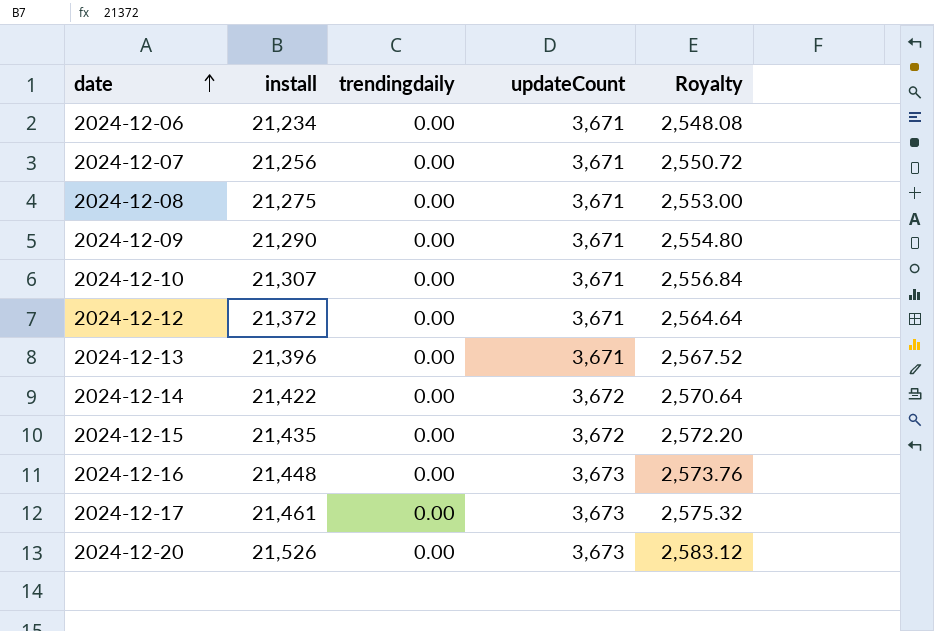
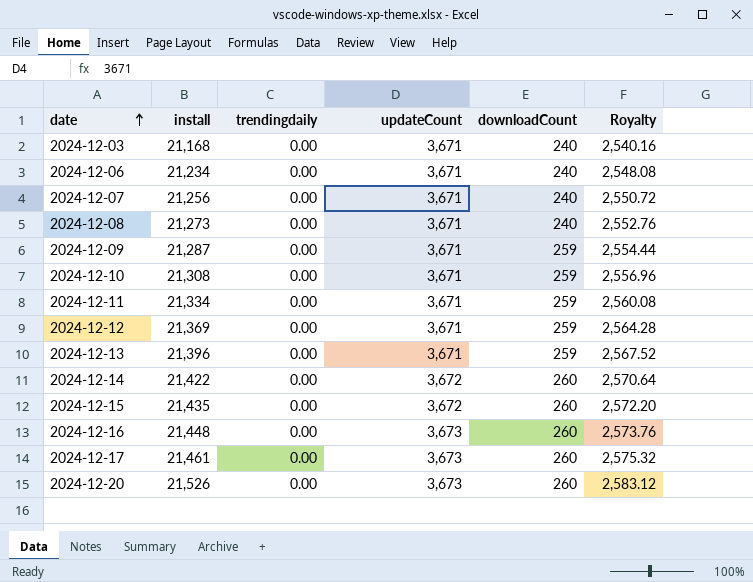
column downloadCount | position: none -> 5
row 2024-12-03: none -> 21,168 | 0.00 | 3,671 | 240 | 2,540.16
2024-12-08 | install: 21,275 -> 21,273
2024-12-08 | Royalty: 2,553.00 -> 2,552.76
2024-12-09 | install: 21,290 -> 21,287
2024-12-09 | Royalty: 2,554.80 -> 2,554.44
2024-12-10 | install: 21,307 -> 21,308
2024-12-10 | Royalty: 2,556.84 -> 2,556.96
row 2024-12-11: none -> 21,334 | 0.00 | 3,671 | 259 | 2,560.08
2024-12-12 | install: 21,372 -> 21,369
2024-12-12 | Royalty: 2,564.64 -> 2,564.28

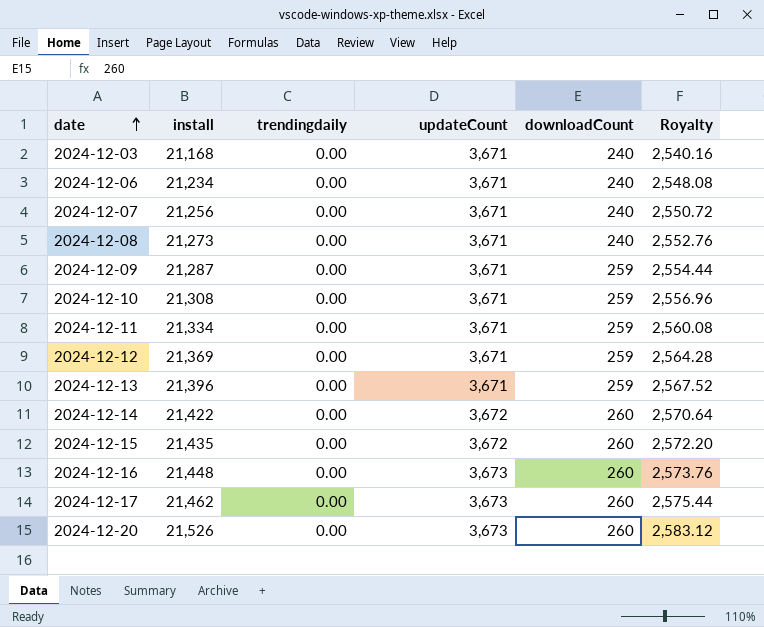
2024-12-17 | install: 21,461 -> 21,462
2024-12-17 | Royalty: 2,575.32 -> 2,575.44

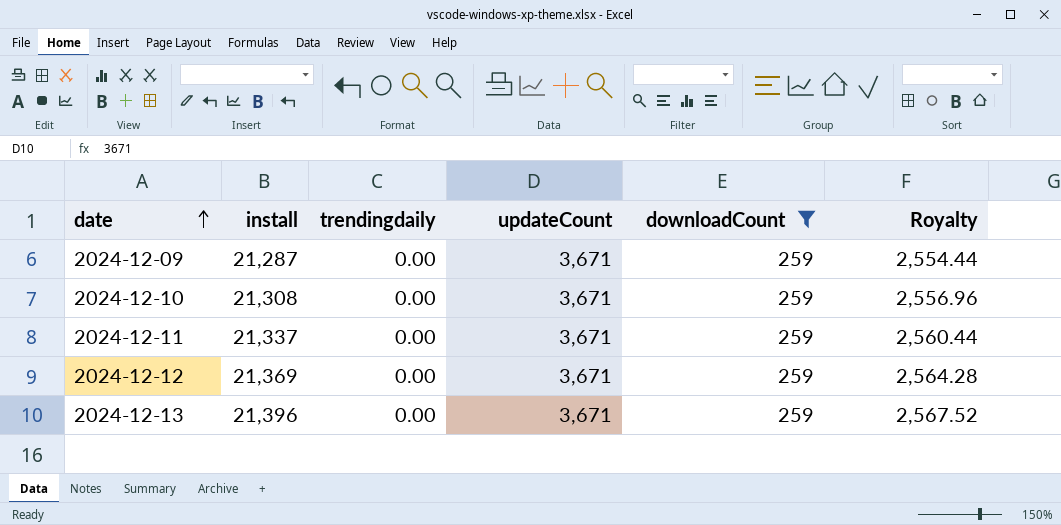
filter: none -> downloadCount = 259
2024-12-11 | install: 21,334 -> 21,337
2024-12-11 | Royalty: 2,560.08 -> 2,560.44

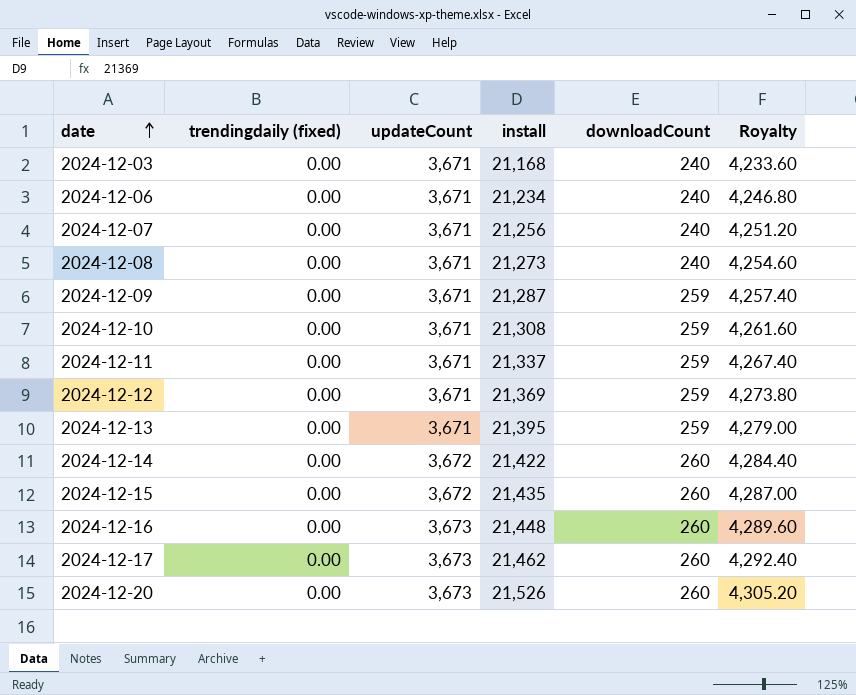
filter: downloadCount = 259 -> none
column name: trendingdaily -> trendingdaily (fixed)
column install | position: 2 -> 4
column Royalty | formula: [install] * 0.12 -> [install] * 0.2
2024-12-13 | install: 21,396 -> 21,395

